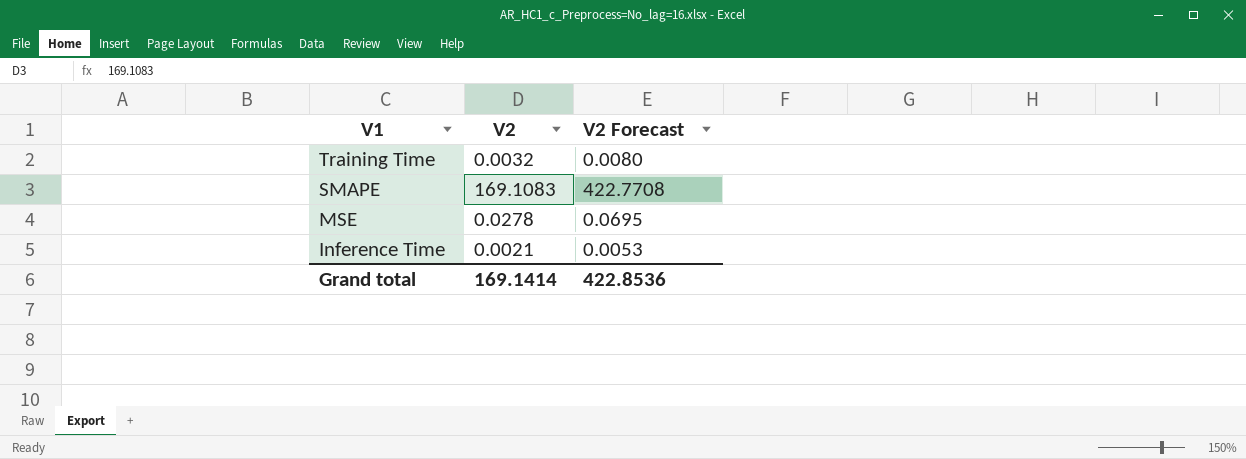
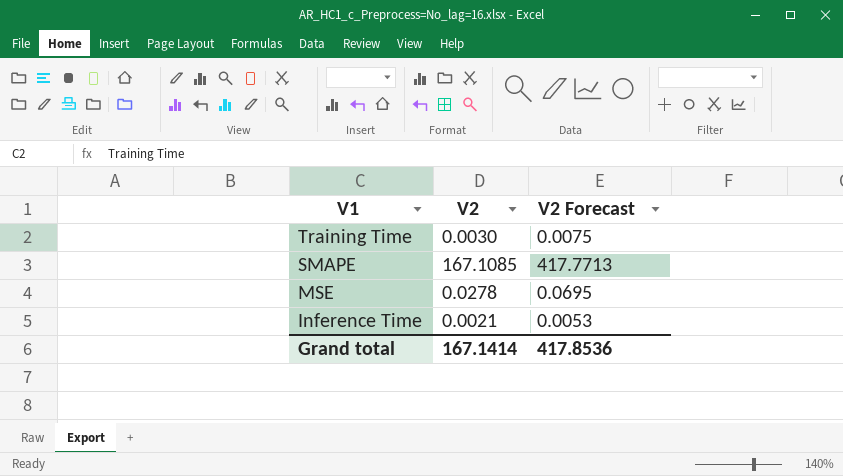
Training Time | V2: 0.0032 -> 0.0030
Training Time | V2 Forecast: 0.0080 -> 0.0075
SMAPE | V2: 169.1083 -> 167.1085
SMAPE | V2 Forecast: 422.7708 -> 417.7713
Grand total | V2: 169.1414 -> 167.1414
Grand total | V2 Forecast: 422.8536 -> 417.8536

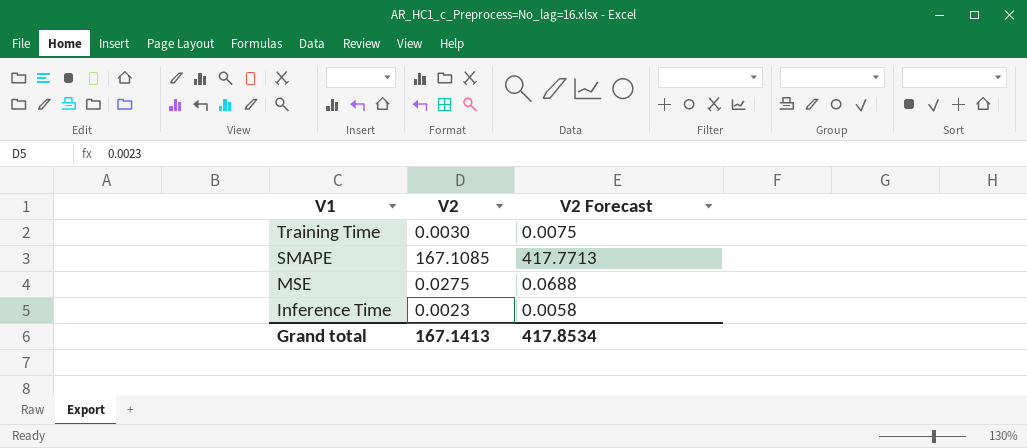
MSE | V2: 0.0278 -> 0.0275
MSE | V2 Forecast: 0.0695 -> 0.0688
Inference Time | V2: 0.0021 -> 0.0023
Inference Time | V2 Forecast: 0.0053 -> 0.0058
Grand total | V2: 167.1414 -> 167.1413
Grand total | V2 Forecast: 417.8536 -> 417.8534

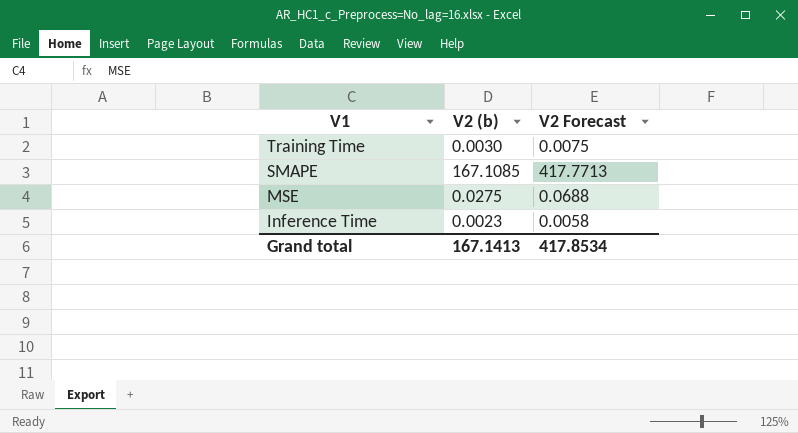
column name: V2 -> V2 (b)

